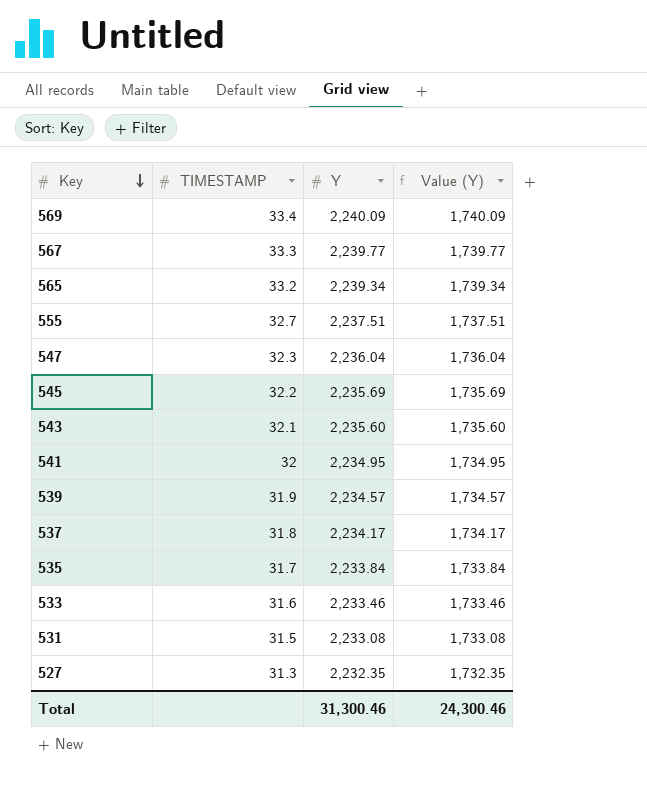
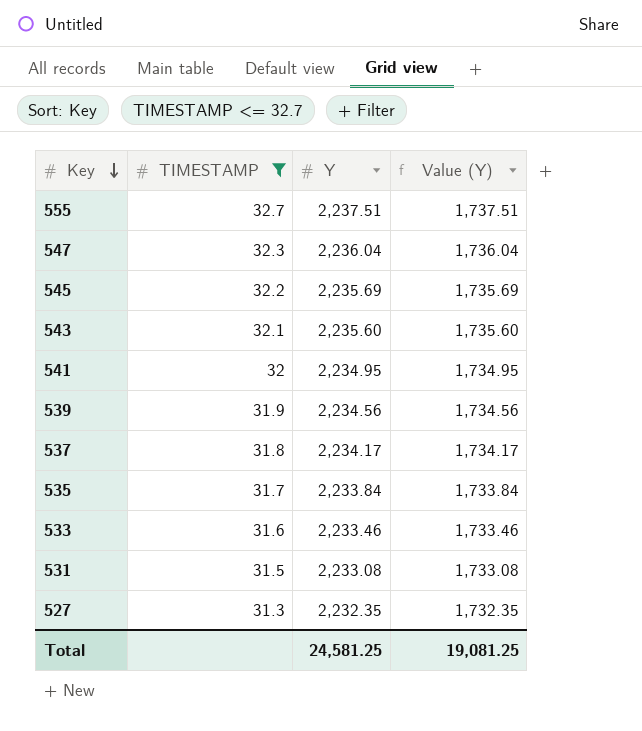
filter: none -> TIMESTAMP <= 32.7
539 | Y: 2,234.57 -> 2,234.56
539 | Value (Y): 1,734.57 -> 1,734.56
Total | Y: 31,300.46 -> 24,581.25
Total | Value (Y): 24,300.46 -> 19,081.25

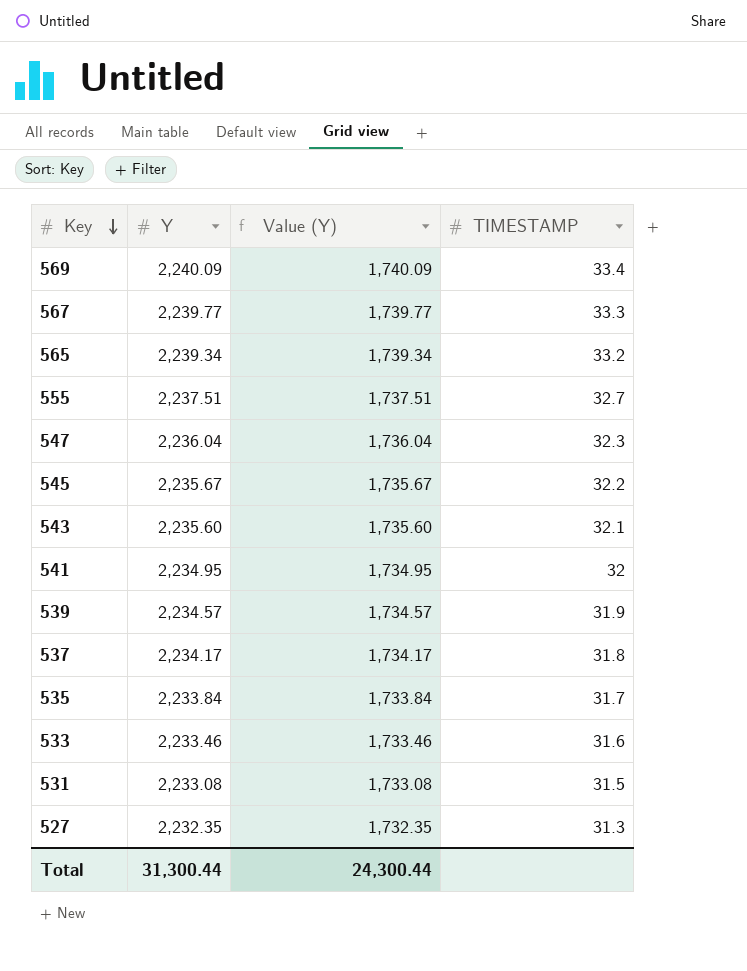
filter: TIMESTAMP <= 32.7 -> none
column TIMESTAMP | position: 2 -> 4
545 | Y: 2,235.69 -> 2,235.67
545 | Value (Y): 1,735.69 -> 1,735.67
539 | Y: 2,234.56 -> 2,234.57
539 | Value (Y): 1,734.56 -> 1,734.57
Total | Y: 24,581.25 -> 31,300.44
Total | Value (Y): 19,081.25 -> 24,300.44

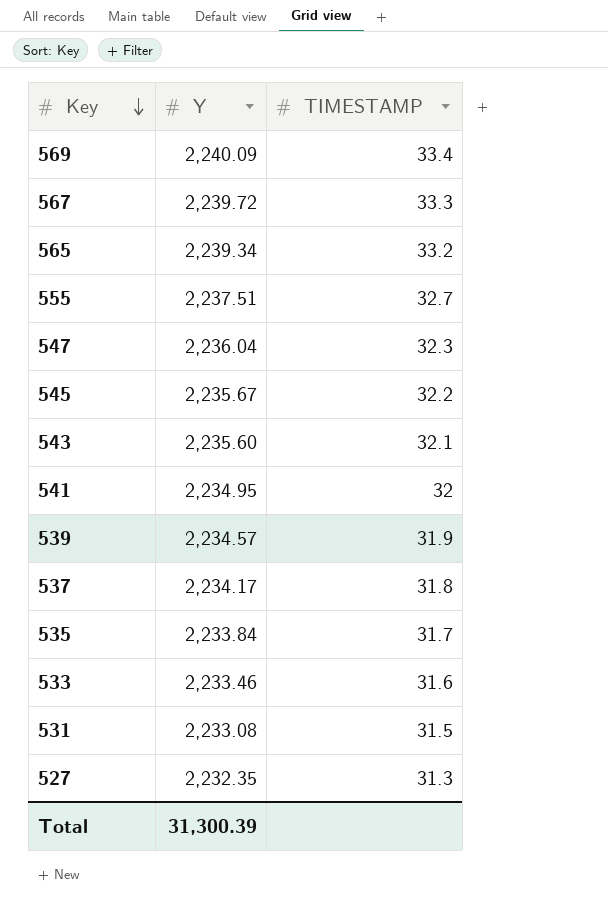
column Value (Y) | formula: [Y] - 500 -> none
567 | Y: 2,239.77 -> 2,239.72
Total | Y: 31,300.44 -> 31,300.39

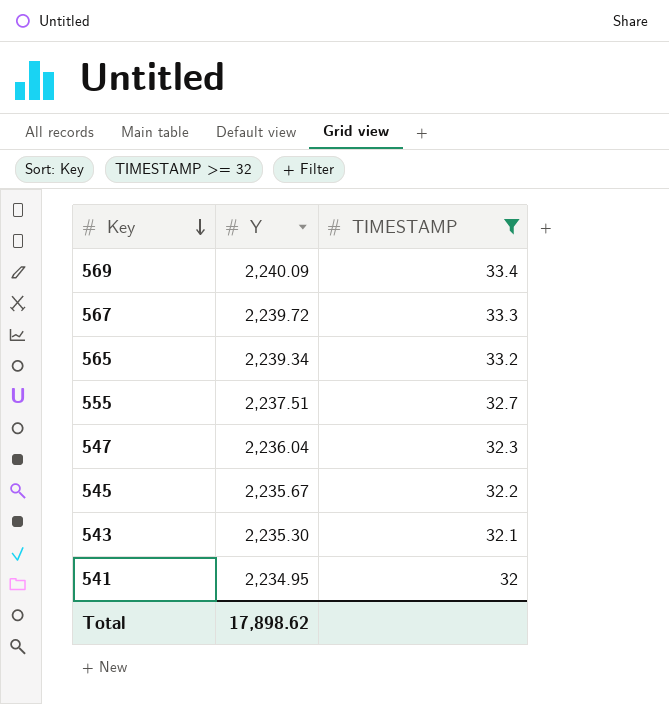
filter: none -> TIMESTAMP >= 32
543 | Y: 2,235.60 -> 2,235.30
Total | Y: 31,300.39 -> 17,898.62

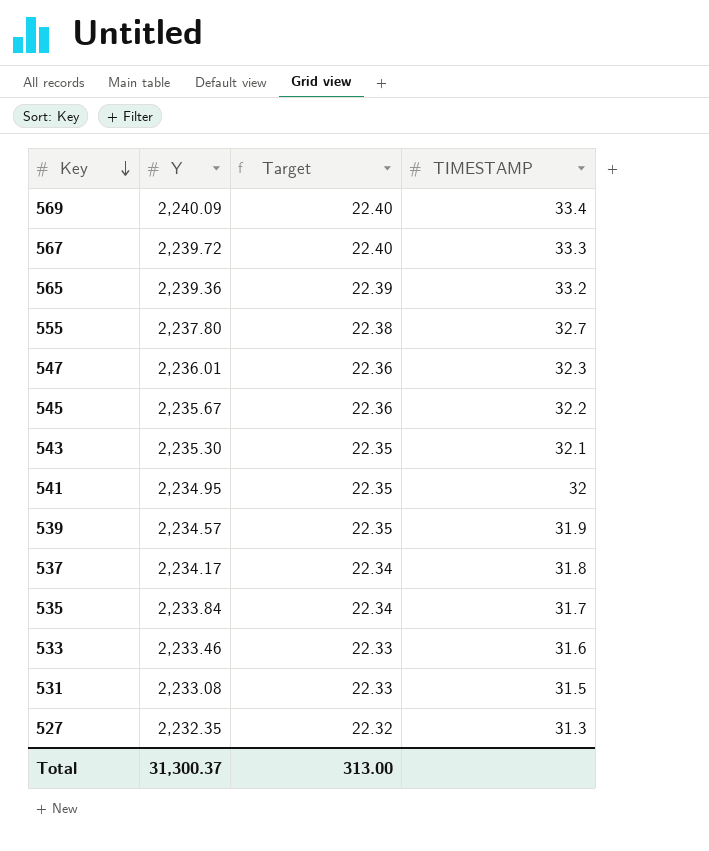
filter: TIMESTAMP >= 32 -> none
column Target | formula: none -> [Y] * 0.01
565 | Y: 2,239.34 -> 2,239.36
555 | Y: 2,237.51 -> 2,237.80
547 | Y: 2,236.04 -> 2,236.01
Total | Y: 17,898.62 -> 31,300.37

